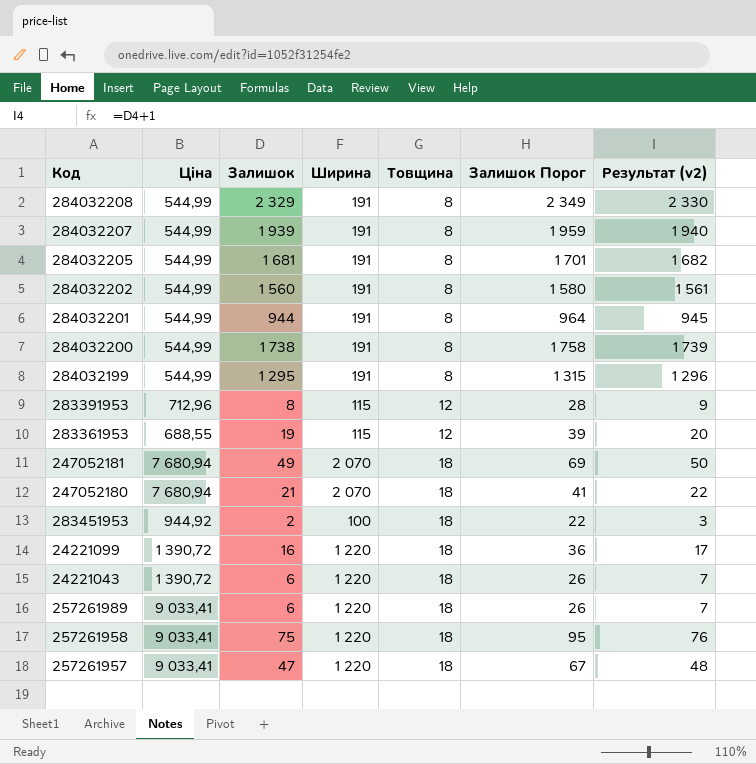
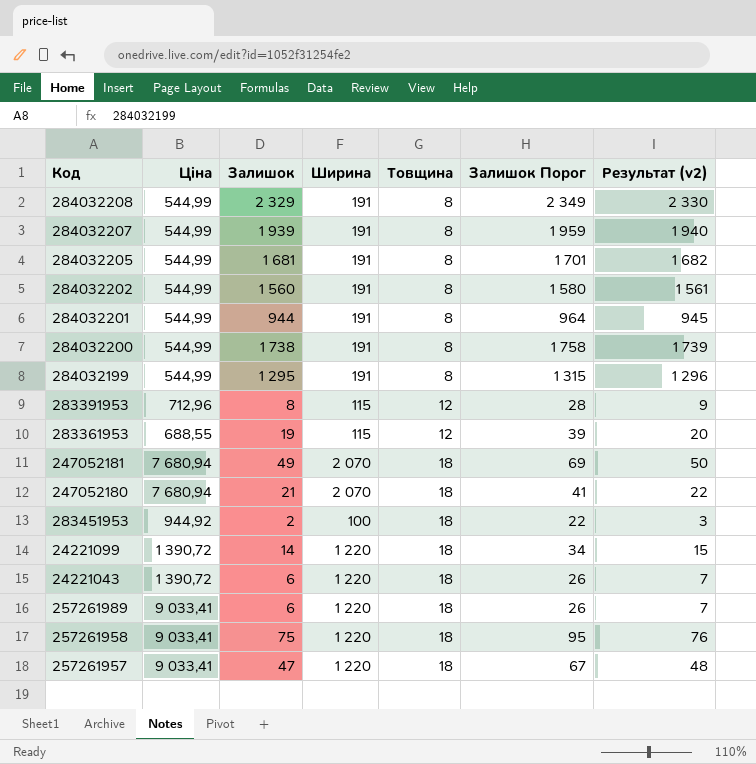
24221099 | Залишок: 16 -> 14
24221099 | Залишок Порог: 36 -> 34
24221099 | Результат (v2): 17 -> 15

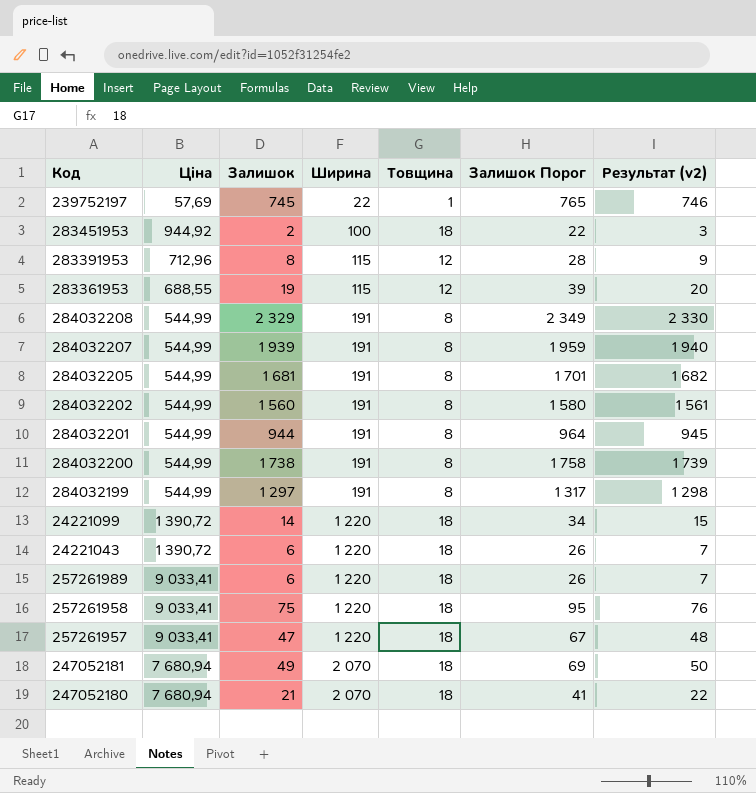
row order: Товщина ascending -> Ширина ascending
row 239752197: none -> 57,69 | 745 | 22 | 1 | 765 | 746
284032199 | Залишок: 1 295 -> 1 297
284032199 | Залишок Порог: 1 315 -> 1 317
284032199 | Результат (v2): 1 296 -> 1 298

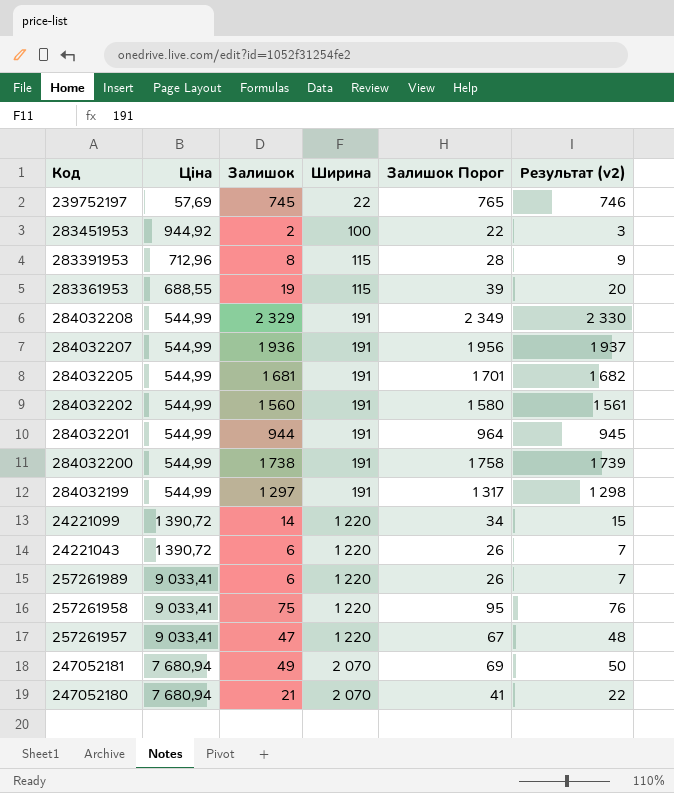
column Товщина | position: 5 -> none
284032207 | Залишок: 1 939 -> 1 936
284032207 | Залишок Порог: 1 959 -> 1 956
284032207 | Результат (v2): 1 940 -> 1 937

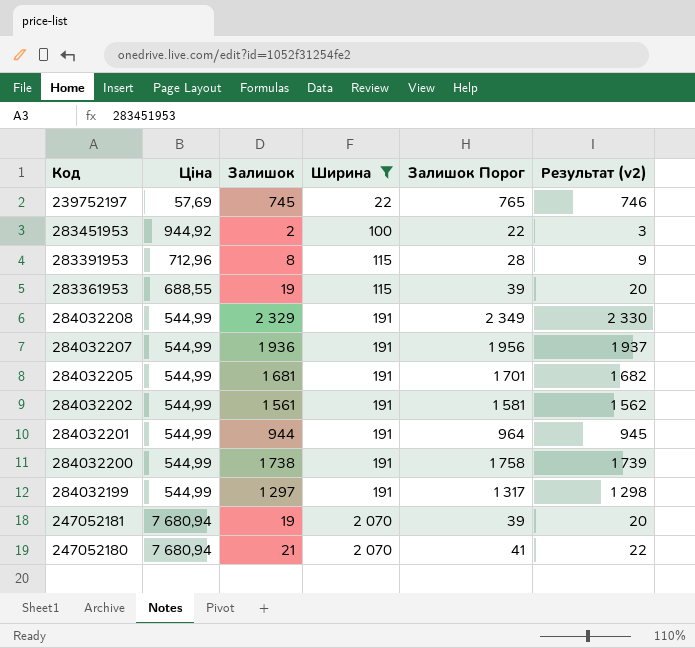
filter: none -> Ширина != 1 220
284032202 | Залишок: 1 560 -> 1 561
284032202 | Залишок Порог: 1 580 -> 1 581
284032202 | Результат (v2): 1 561 -> 1 562
247052181 | Залишок: 49 -> 19
247052181 | Залишок Порог: 69 -> 39
247052181 | Результат (v2): 50 -> 20

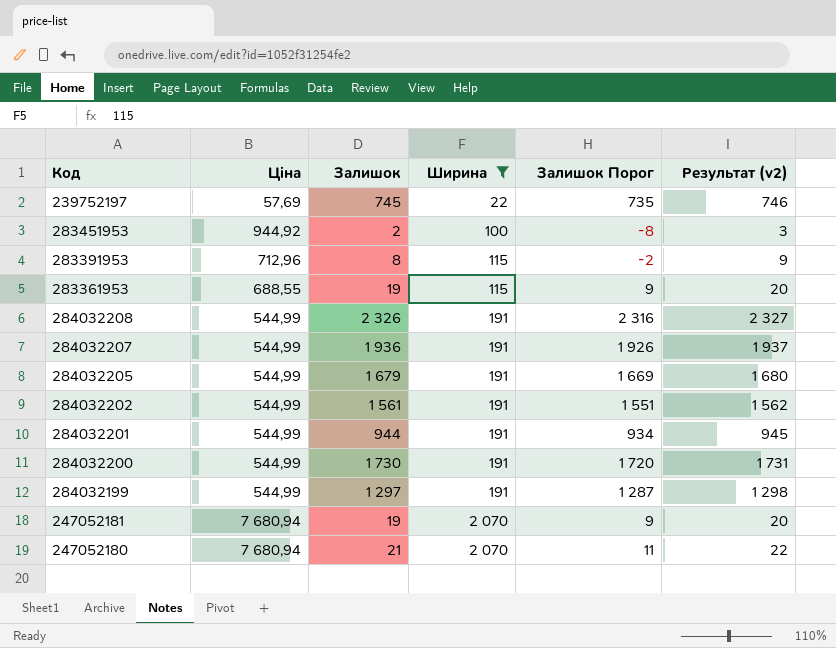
column Залишок Порог | formula: [Залишок] + 20 -> [Залишок] - 10
284032208 | Залишок: 2 329 -> 2 326
284032208 | Результат (v2): 2 330 -> 2 327
284032205 | Залишок: 1 681 -> 1 679
284032205 | Результат (v2): 1 682 -> 1 680
284032200 | Залишок: 1 738 -> 1 730
284032200 | Результат (v2): 1 739 -> 1 731

